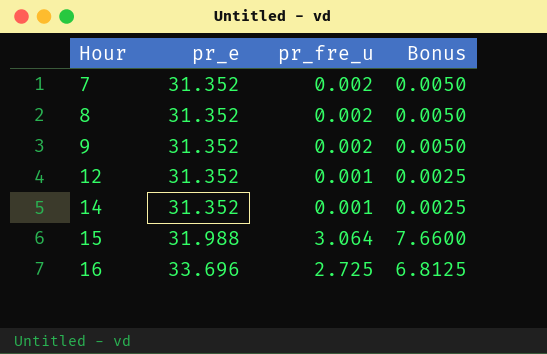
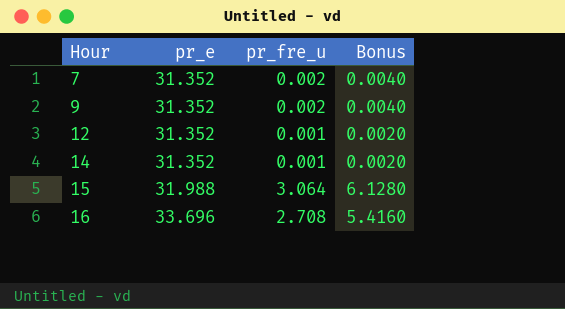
column Bonus | formula: [pr_fre_u] * 2.5 -> [pr_fre_u] * 2
row 8: 31.352 | 0.002 | 0.0050 -> none
16 | pr_fre_u: 2.725 -> 2.708

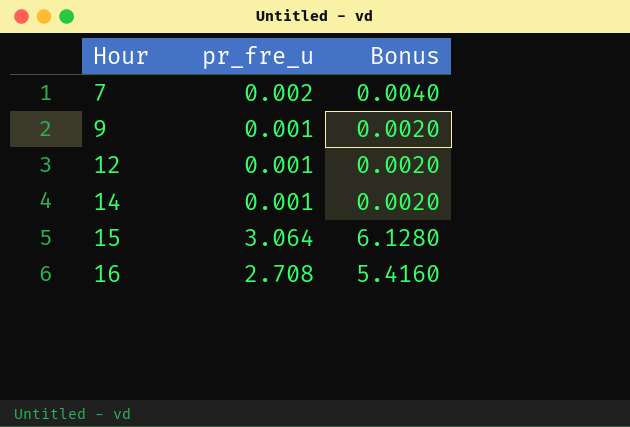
column pr_e | position: 2 -> none
9 | pr_fre_u: 0.002 -> 0.001
9 | Bonus: 0.0040 -> 0.0020

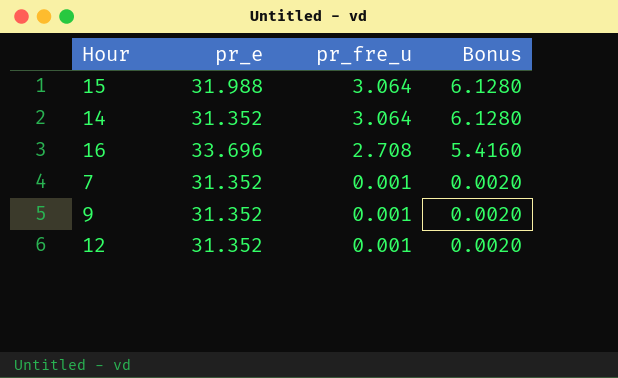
row order: Hour ascending -> pr_fre_u descending
column pr_e | position: none -> 2
14 | pr_fre_u: 0.001 -> 3.064
14 | Bonus: 0.0020 -> 6.1280
7 | pr_fre_u: 0.002 -> 0.001
7 | Bonus: 0.0040 -> 0.0020

